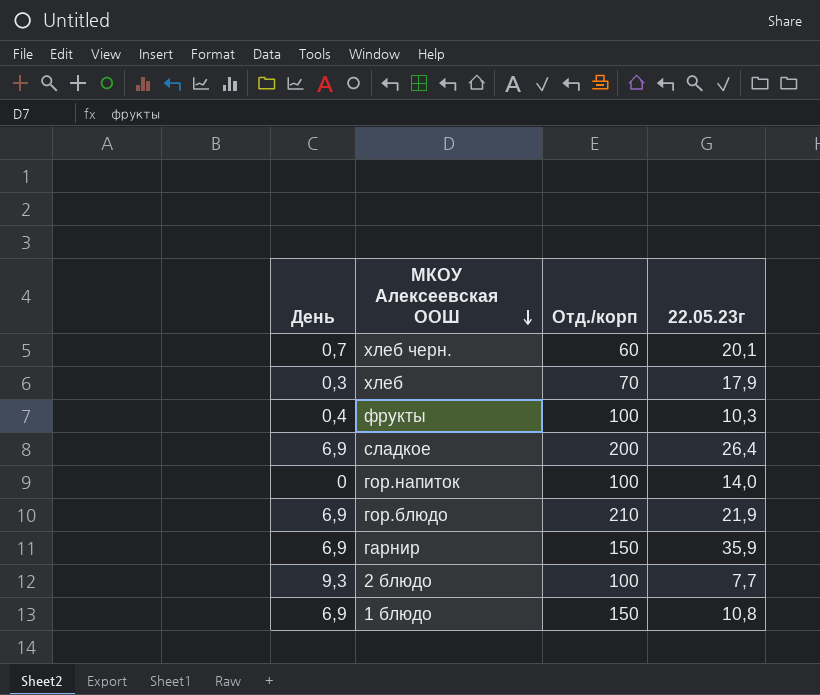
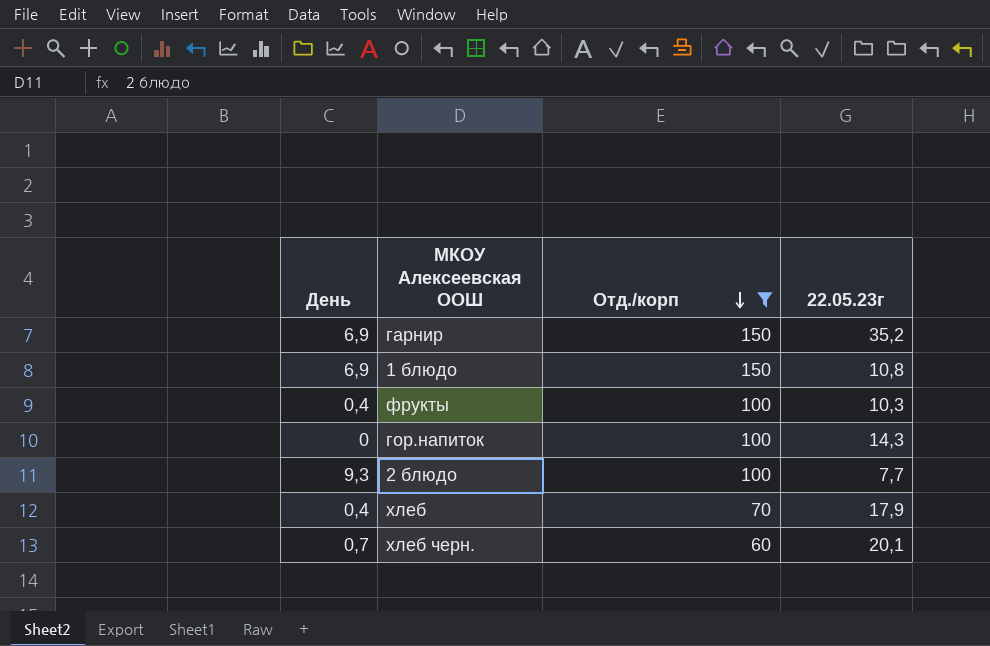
filter: none -> Отд./корп <= 150
row order: МКОУ Алексеевская ООШ descending -> Отд./корп descending
гарнир | 22.05.23г: 35,9 -> 35,2
гор.напиток | 22.05.23г: 14,0 -> 14,3
хлеб | День: 0,3 -> 0,4

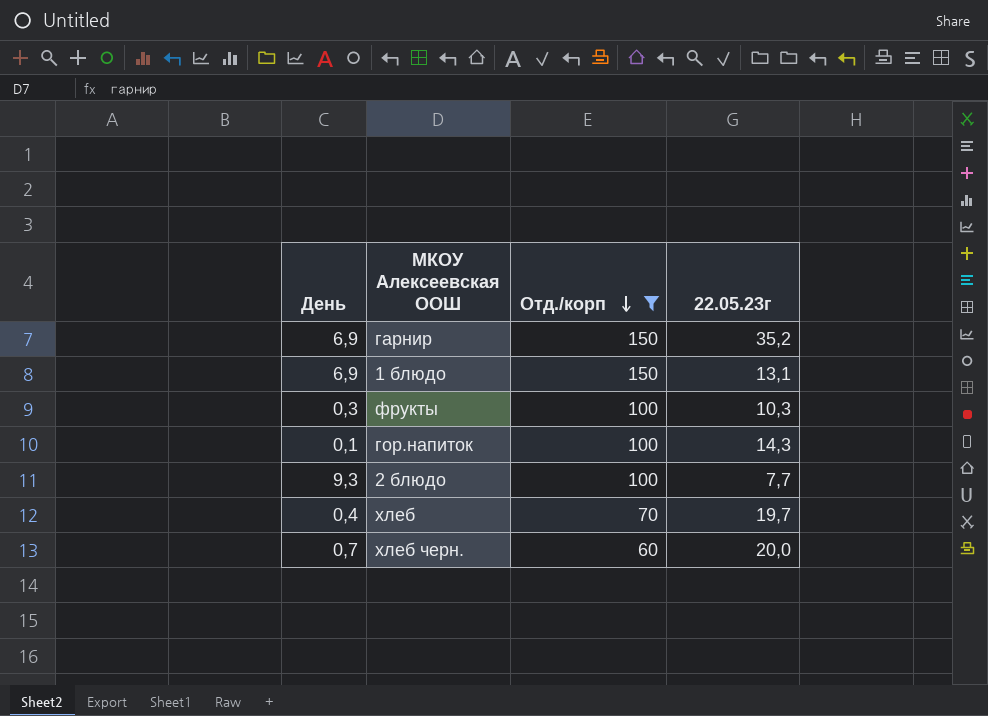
1 блюдо | 22.05.23г: 10,8 -> 13,1
фрукты | День: 0,4 -> 0,3
гор.напиток | День: 0 -> 0,1
хлеб | 22.05.23г: 17,9 -> 19,7
хлеб черн. | 22.05.23г: 20,1 -> 20,0

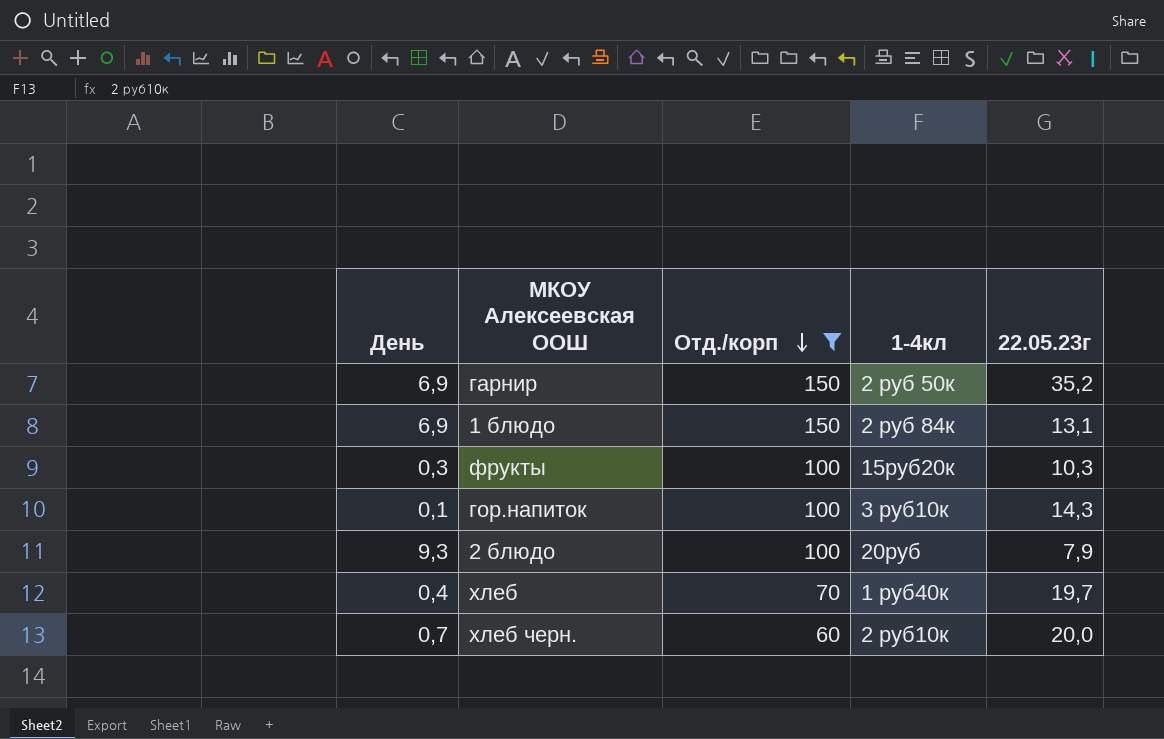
column 1-4кл | position: none -> 4
2 блюдо | 22.05.23г: 7,7 -> 7,9

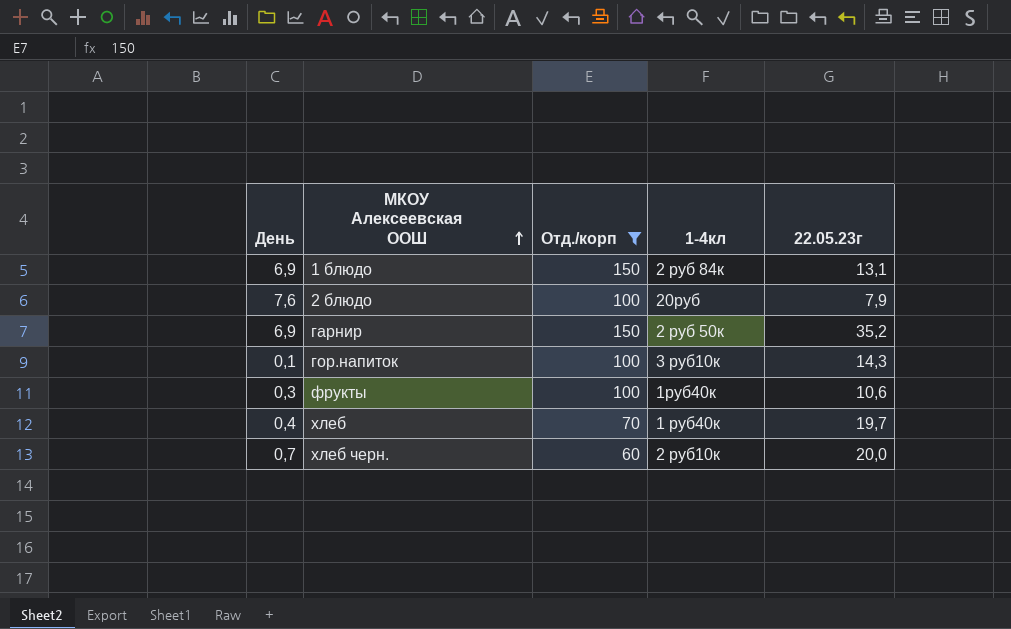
row order: Отд./корп descending -> МКОУ Алексеевская ООШ ascending
2 блюдо | День: 9,3 -> 7,6
фрукты | 1-4кл: 15руб20к -> 1руб40к
фрукты | 22.05.23г: 10,3 -> 10,6

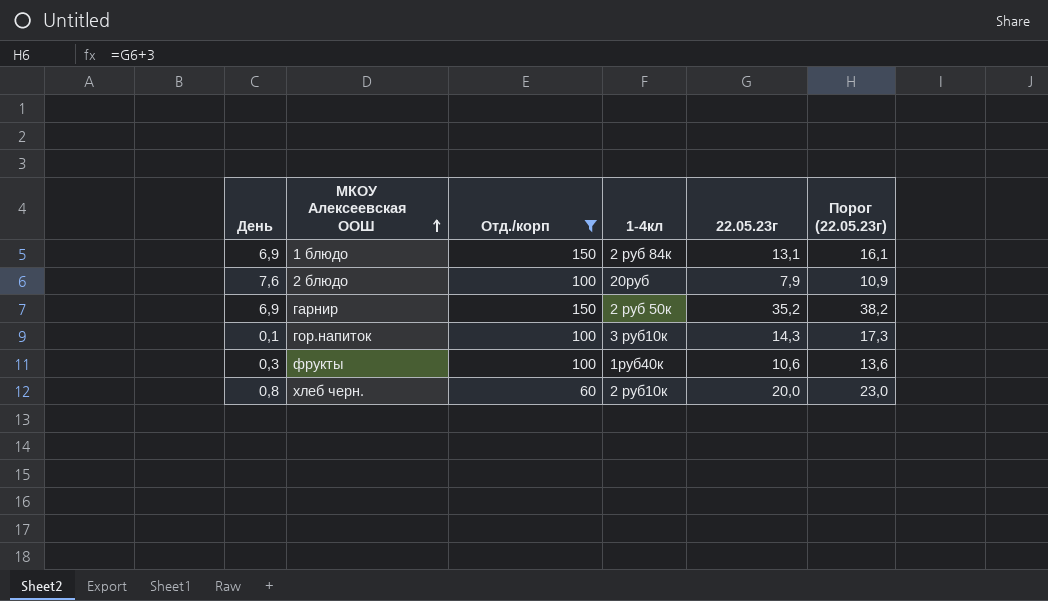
column Порог (22.05.23г) | formula: none -> [22.05.23г] + 3
row хлеб: 0,4 | 70 | 1 руб40к | 19,7 -> none
хлеб черн. | День: 0,7 -> 0,8

